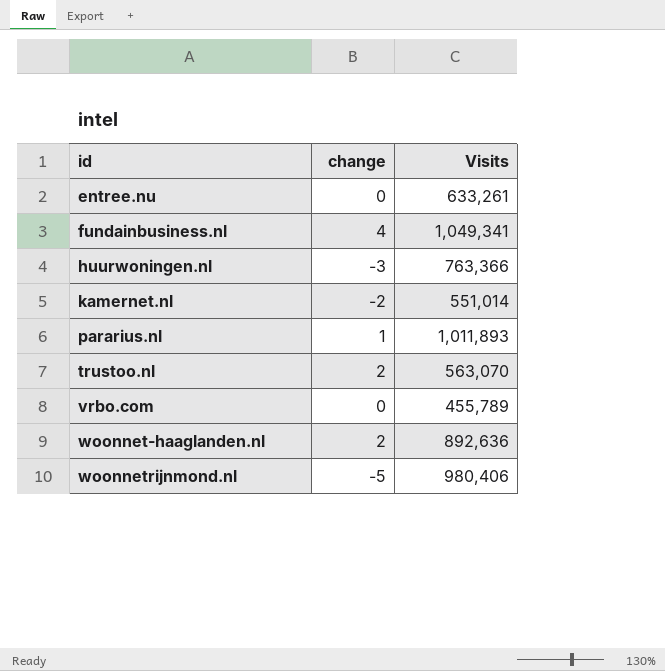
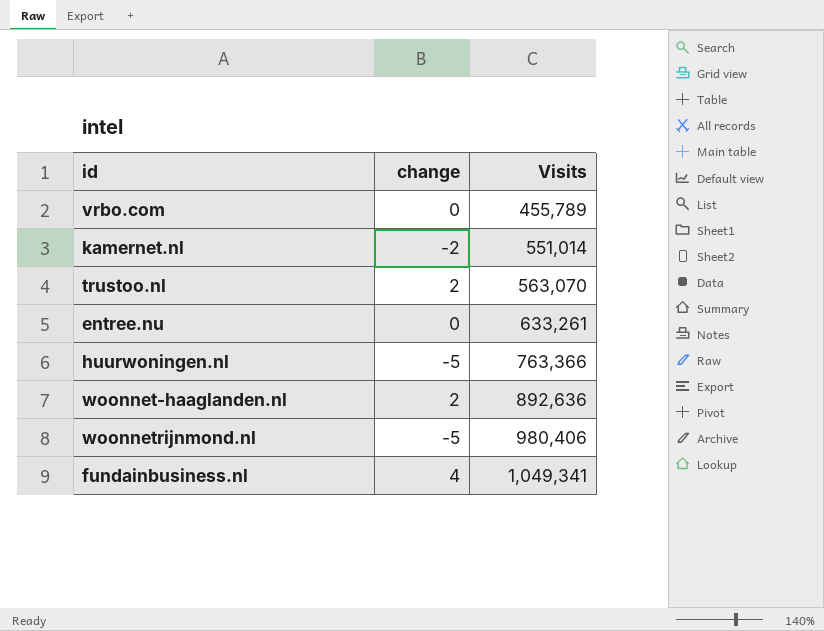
row order: id ascending -> Visits ascending
row pararius.nl: 1 | 1,011,893 -> none
huurwoningen.nl | change: -3 -> -5

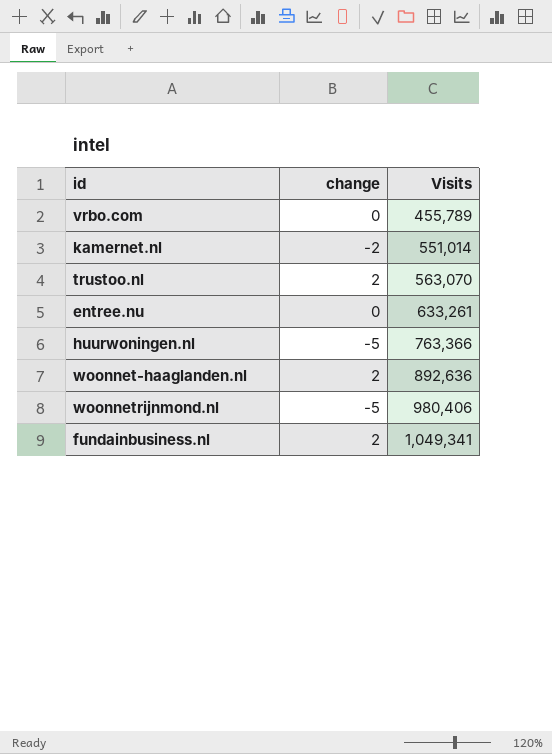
fundainbusiness.nl | change: 4 -> 2

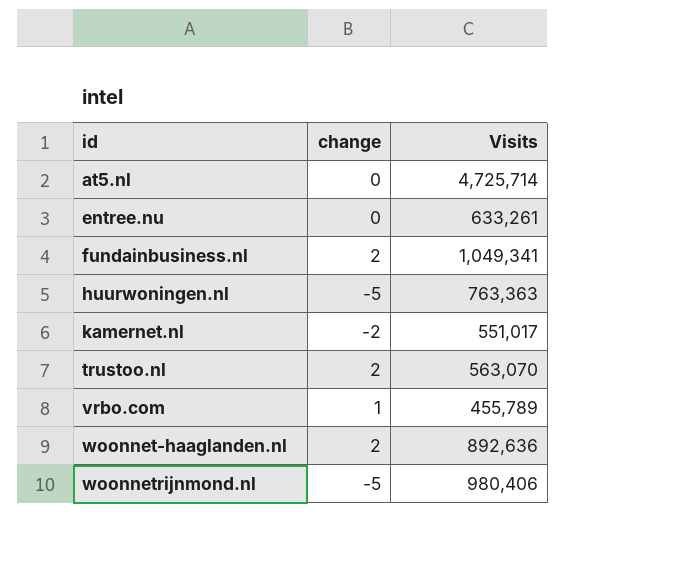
row order: Visits ascending -> id ascending
row at5.nl: none -> 0 | 4,725,714
huurwoningen.nl | Visits: 763,366 -> 763,363
kamernet.nl | Visits: 551,014 -> 551,017
vrbo.com | change: 0 -> 1

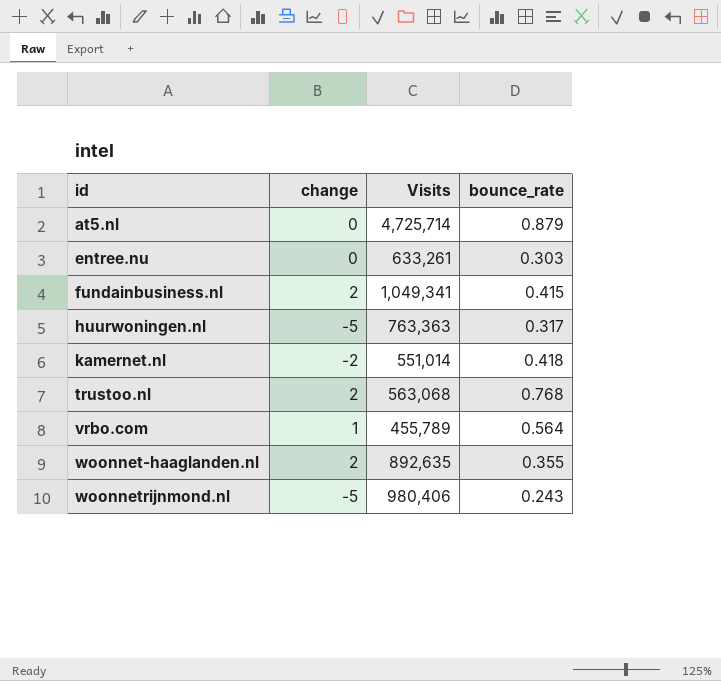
column bounce_rate | position: none -> 4
kamernet.nl | Visits: 551,017 -> 551,014
trustoo.nl | Visits: 563,070 -> 563,068
woonnet-haaglanden.nl | Visits: 892,636 -> 892,635

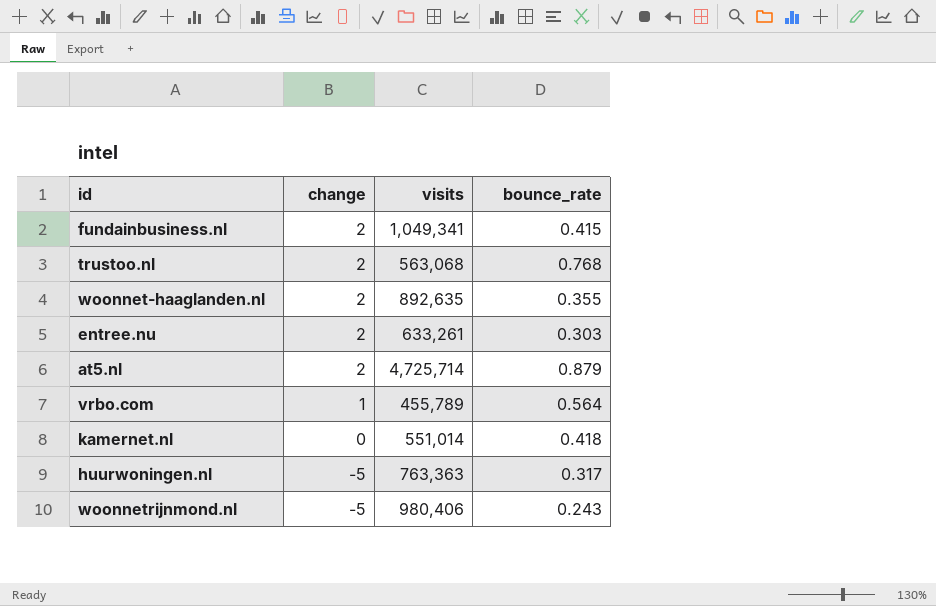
row order: id ascending -> change descending
column name: Visits -> visits
entree.nu | change: 0 -> 2
at5.nl | change: 0 -> 2
kamernet.nl | change: -2 -> 0

